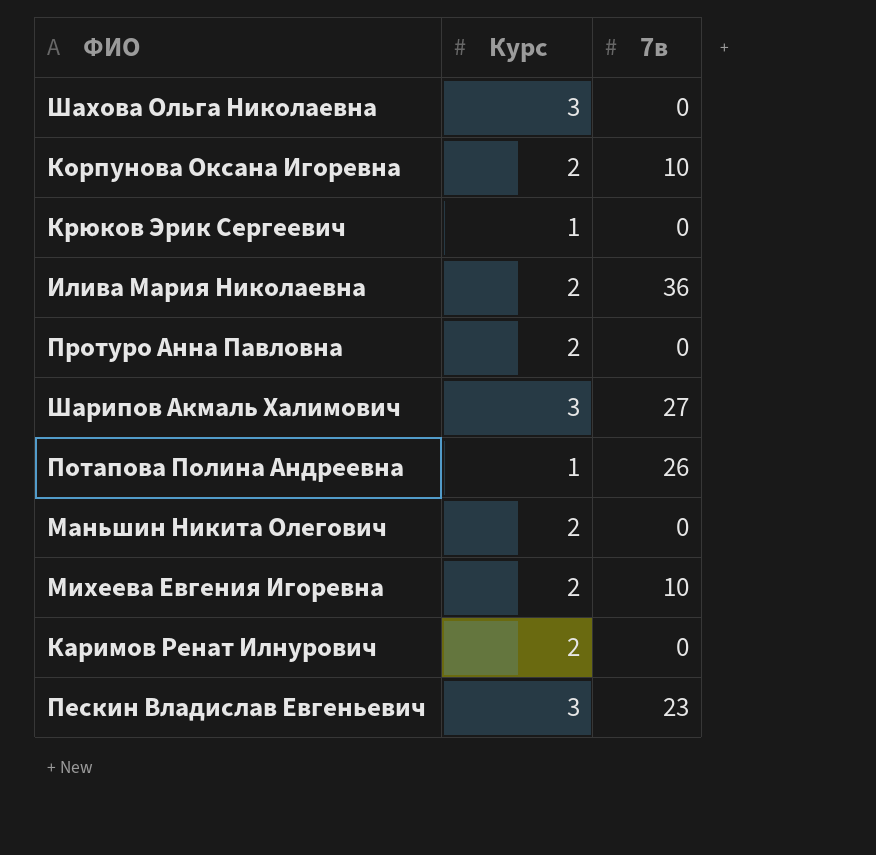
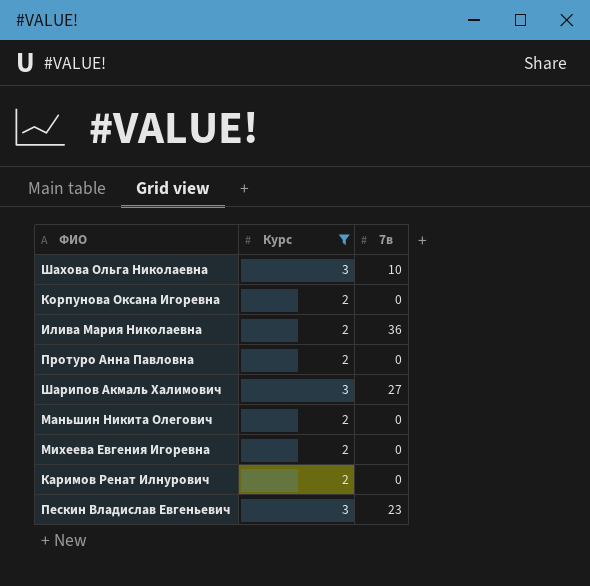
filter: none -> Курс != 1
Шахова Ольга Николаевна | 7в: 0 -> 10
Корпунова Оксана Игоревна | 7в: 10 -> 0
Михеева Евгения Игоревна | 7в: 10 -> 0

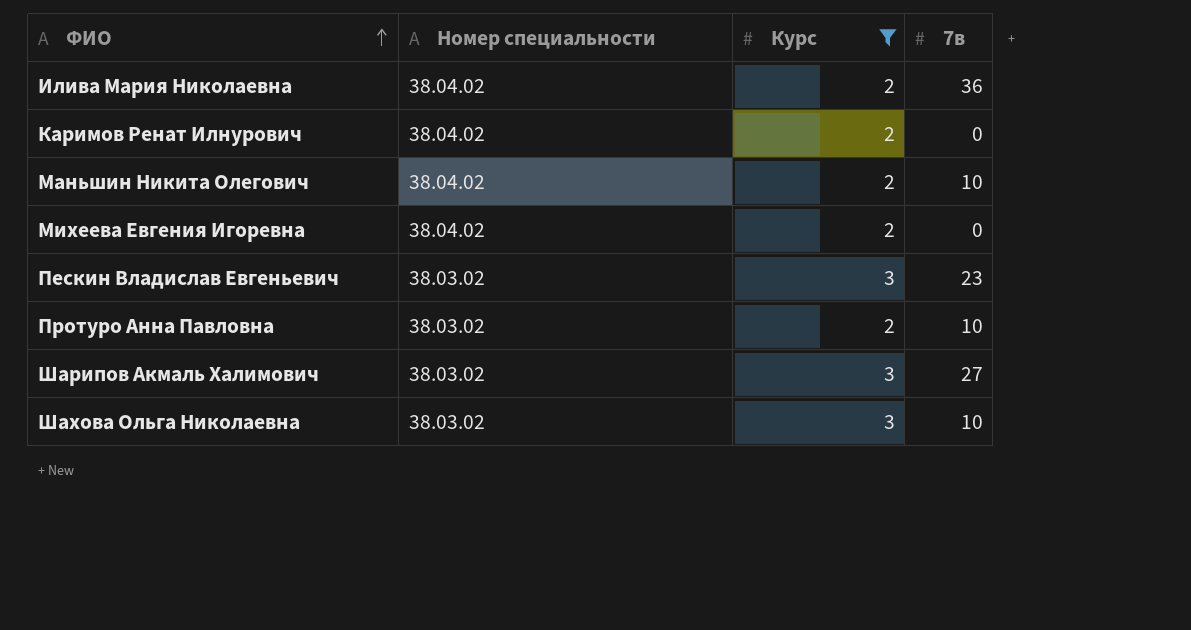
row order: none -> ФИО ascending
column Номер специальности | position: none -> 2
row Корпунова Оксана Игоревна: 2 | 0 -> none
Маньшин Никита Олегович | 7в: 0 -> 10
Протуро Анна Павловна | 7в: 0 -> 10

